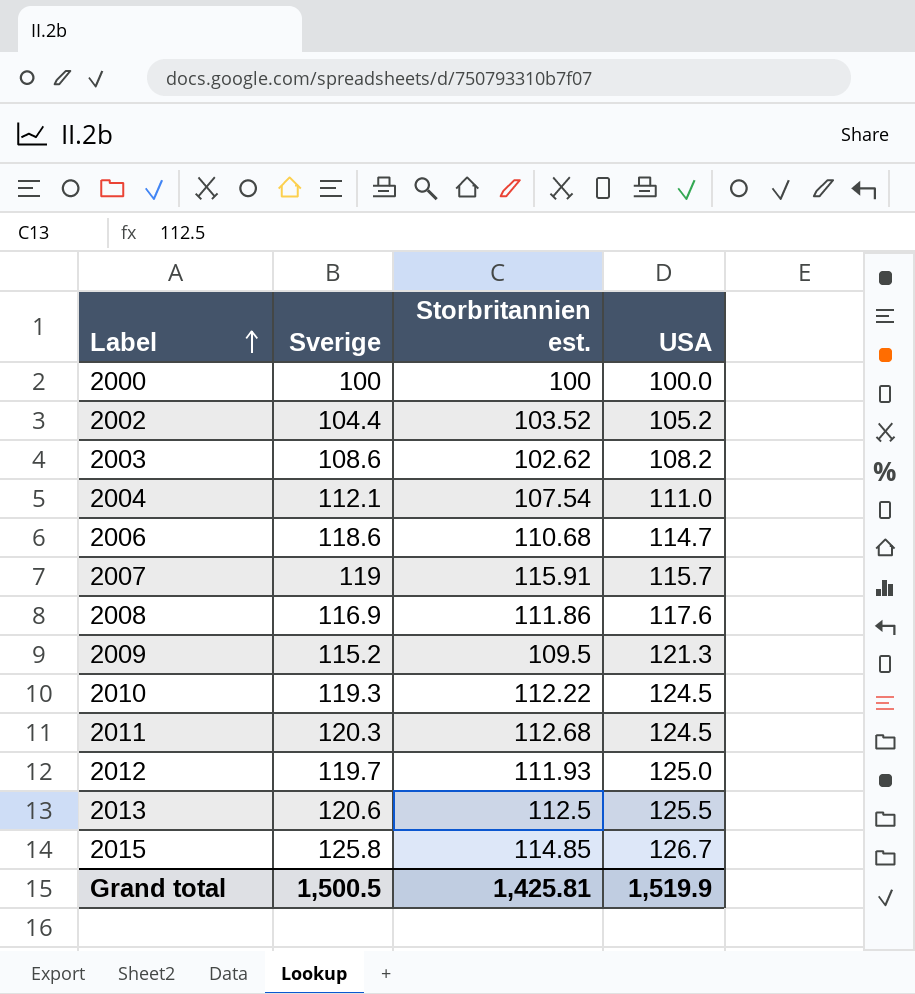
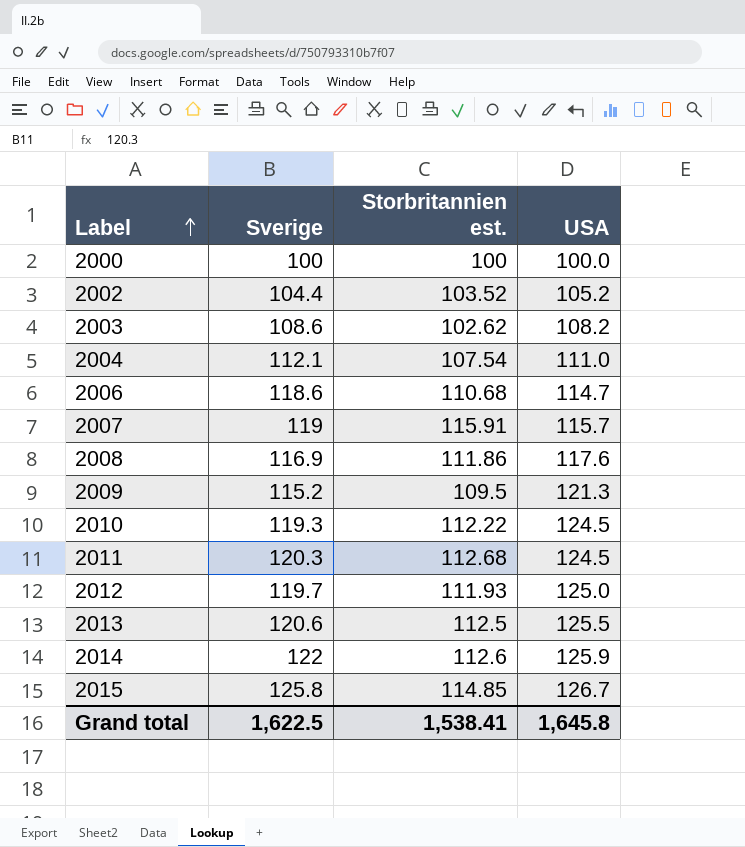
row 2014: none -> 122 | 112.6 | 125.9
Grand total | Sverige: 1,500.5 -> 1,622.5
Grand total | Storbritannien est.: 1,425.81 -> 1,538.41
Grand total | USA: 1,519.9 -> 1,645.8

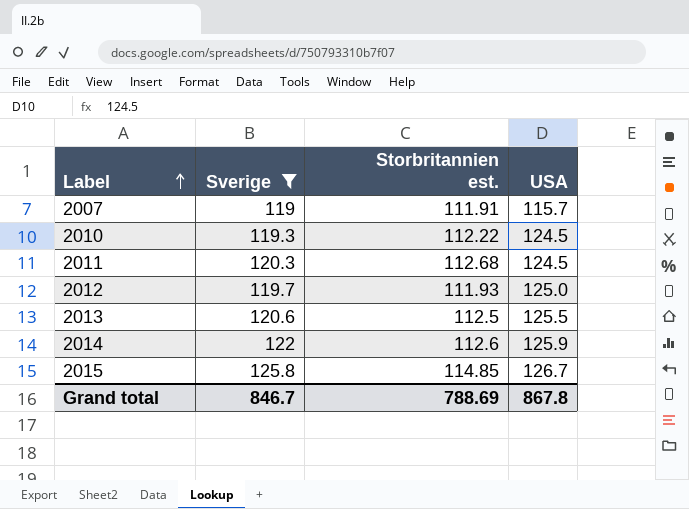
filter: none -> Sverige >= 119
2007 | Storbritannien est.: 115.91 -> 111.91
Grand total | Sverige: 1,622.5 -> 846.7
Grand total | Storbritannien est.: 1,538.41 -> 788.69
Grand total | USA: 1,645.8 -> 867.8

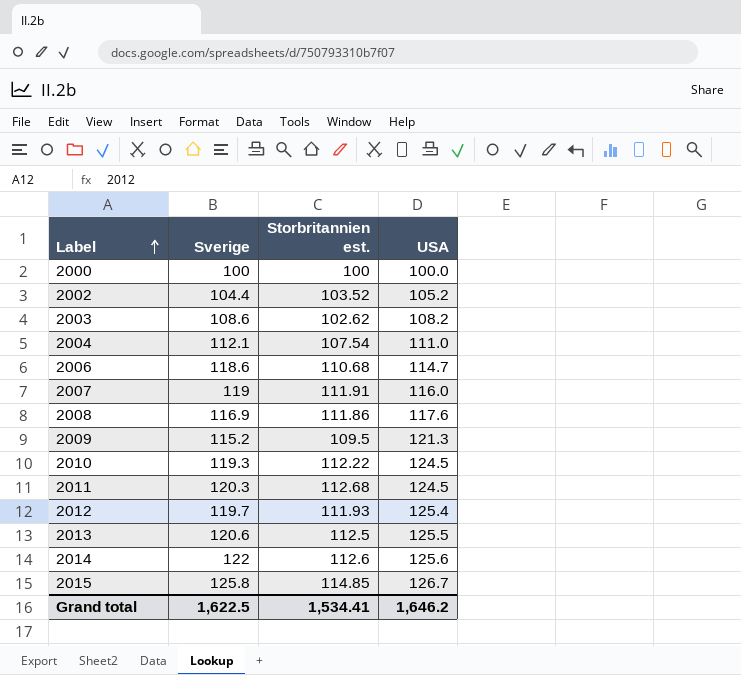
filter: Sverige >= 119 -> none
2007 | USA: 115.7 -> 116.0
2012 | USA: 125.0 -> 125.4
2014 | USA: 125.9 -> 125.6
Grand total | Sverige: 846.7 -> 1,622.5
Grand total | Storbritannien est.: 788.69 -> 1,534.41
Grand total | USA: 867.8 -> 1,646.2

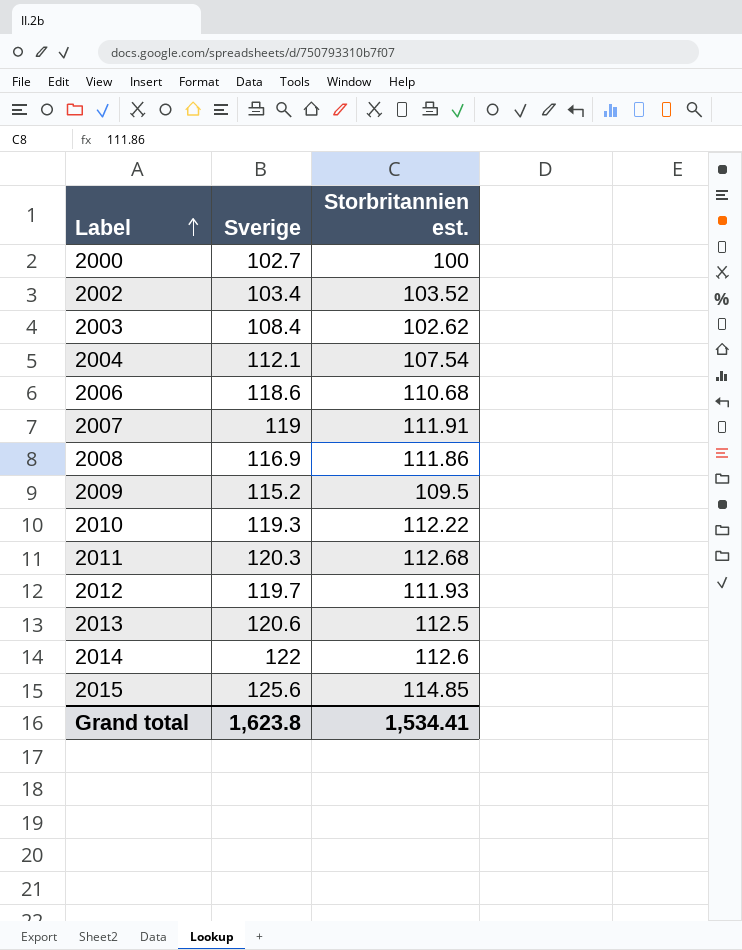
column USA | position: 4 -> none
2000 | Sverige: 100 -> 102.7
2002 | Sverige: 104.4 -> 103.4
2003 | Sverige: 108.6 -> 108.4
2015 | Sverige: 125.8 -> 125.6
Grand total | Sverige: 1,622.5 -> 1,623.8

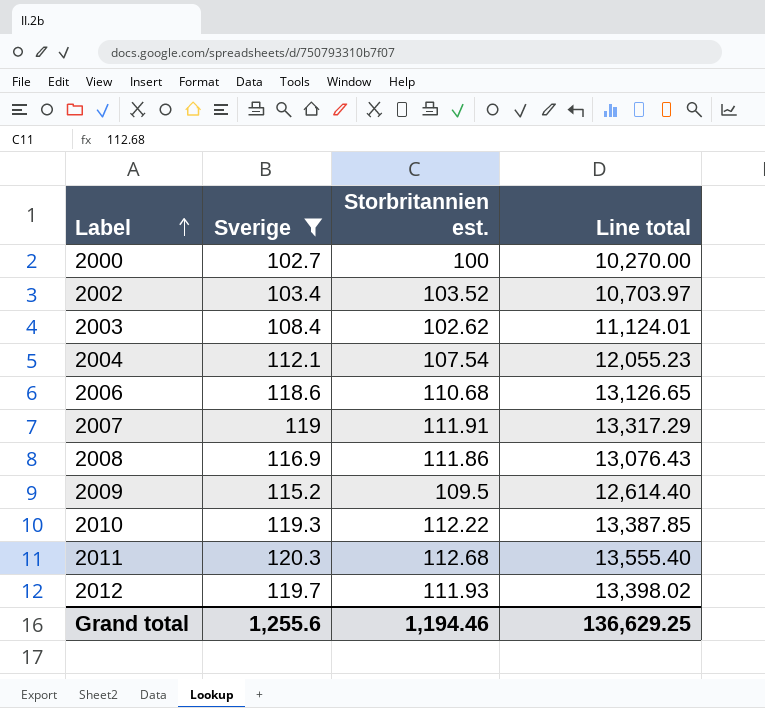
filter: none -> Sverige <= 120.3
column Line total | formula: none -> [Sverige] * [Storbritannien est.]
Grand total | Sverige: 1,623.8 -> 1,255.6
Grand total | Storbritannien est.: 1,534.41 -> 1,194.46

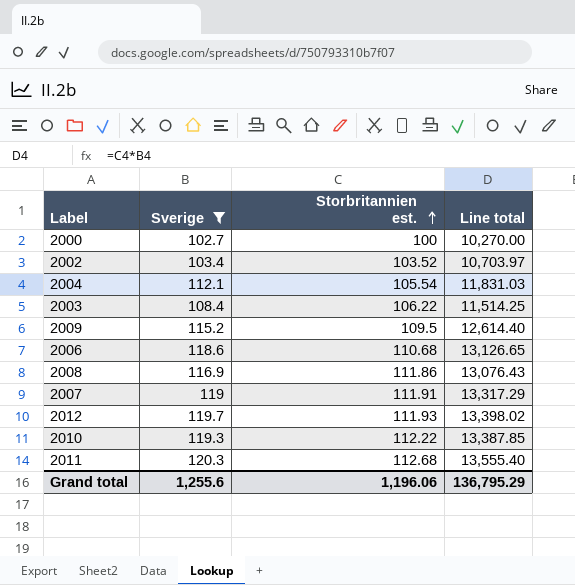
row order: Label ascending -> Storbritannien est. ascending
2004 | Storbritannien est.: 107.54 -> 105.54
2004 | Line total: 12,055.23 -> 11,831.03
2003 | Storbritannien est.: 102.62 -> 106.22
2003 | Line total: 11,124.01 -> 11,514.25
Grand total | Storbritannien est.: 1,194.46 -> 1,196.06
Grand total | Line total: 136,629.25 -> 136,795.29

